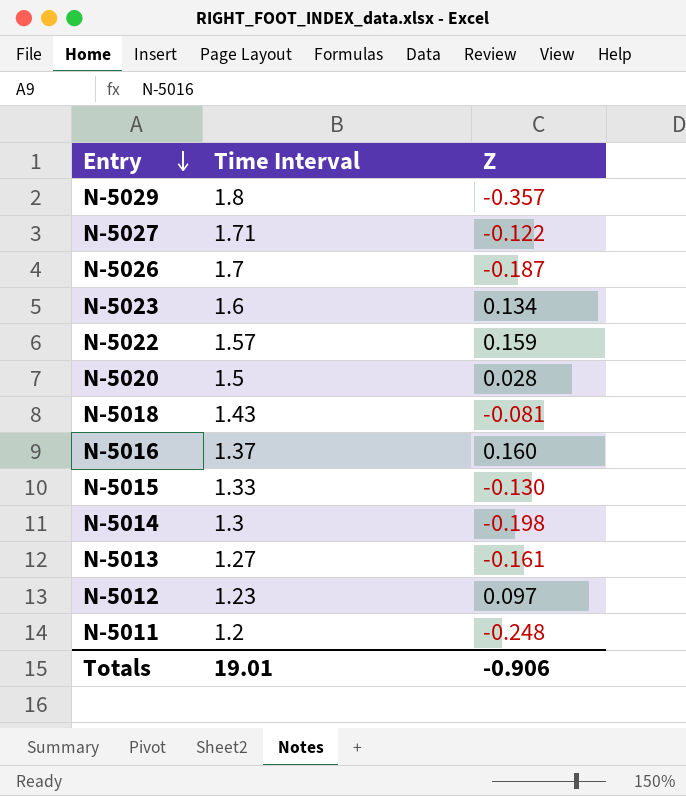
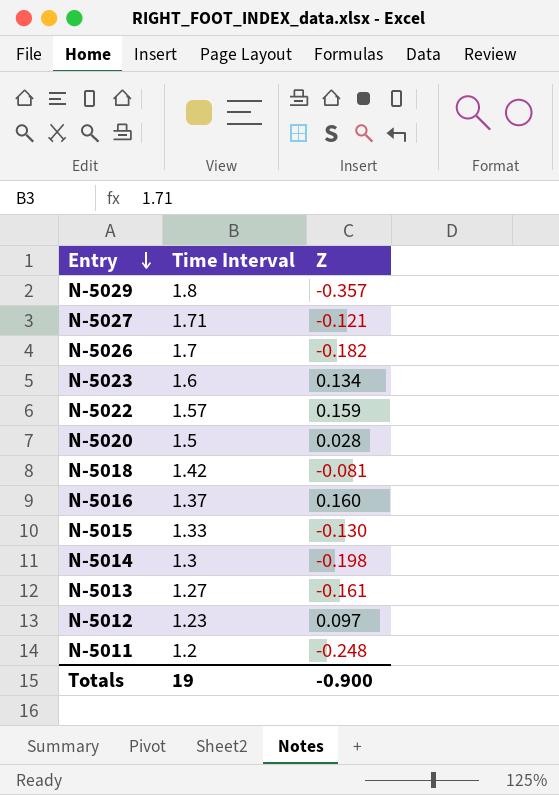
N-5027 | Z: -0.122 -> -0.121
N-5026 | Z: -0.187 -> -0.182
N-5018 | Time Interval: 1.43 -> 1.42
Totals | Time Interval: 19.01 -> 19
Totals | Z: -0.906 -> -0.900

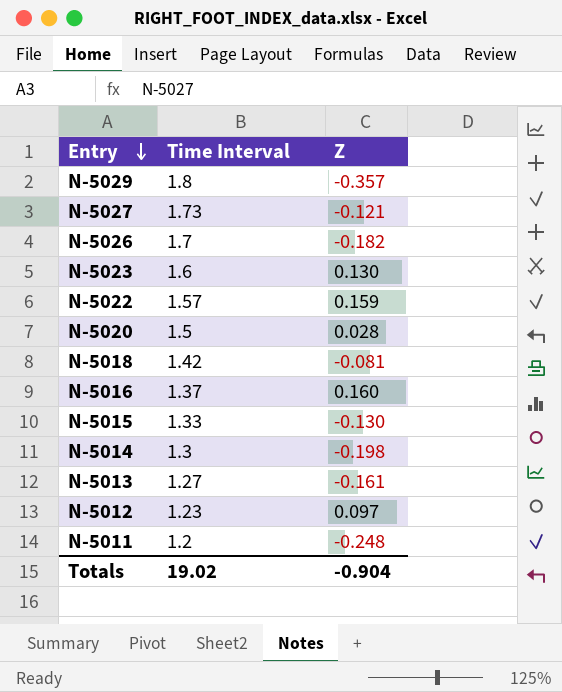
N-5027 | Time Interval: 1.71 -> 1.73
N-5023 | Z: 0.134 -> 0.130
Totals | Time Interval: 19 -> 19.02
Totals | Z: -0.900 -> -0.904

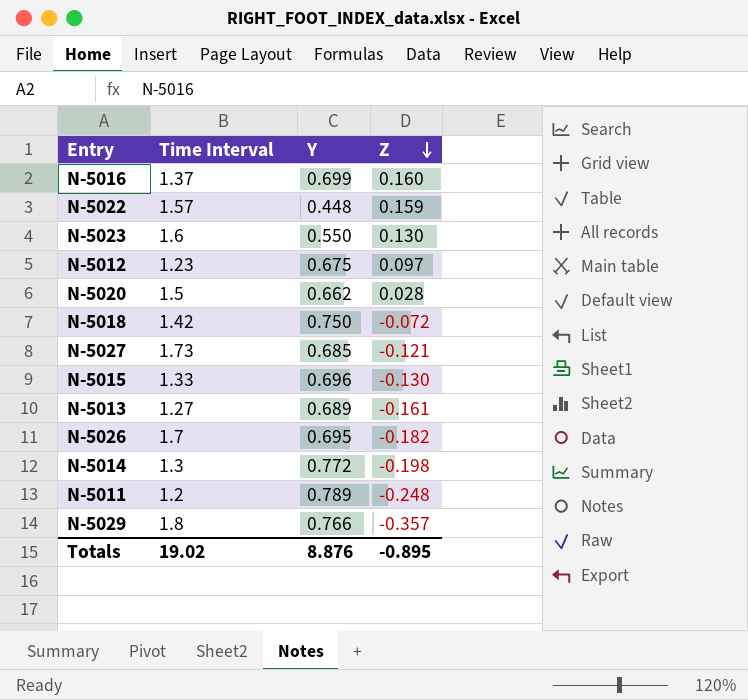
row order: Entry descending -> Z descending
column Y | position: none -> 3
N-5018 | Z: -0.081 -> -0.072
Totals | Z: -0.904 -> -0.895

